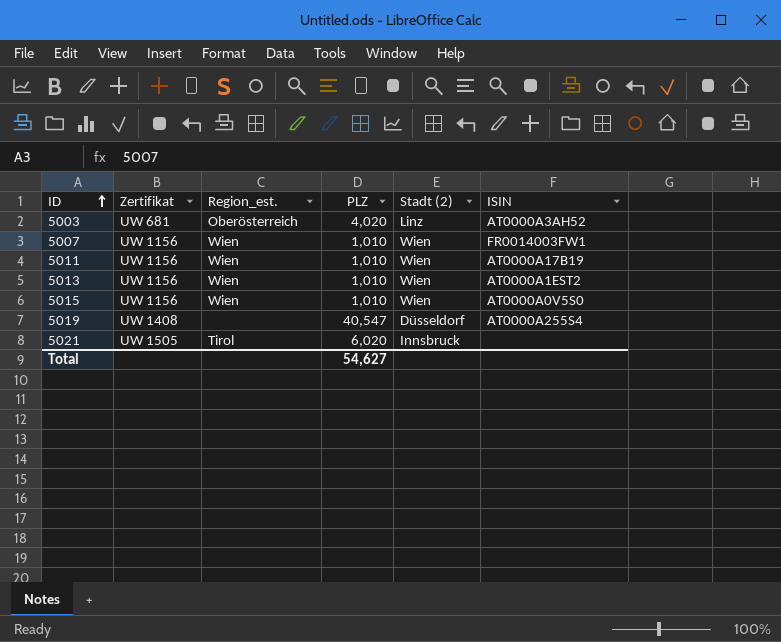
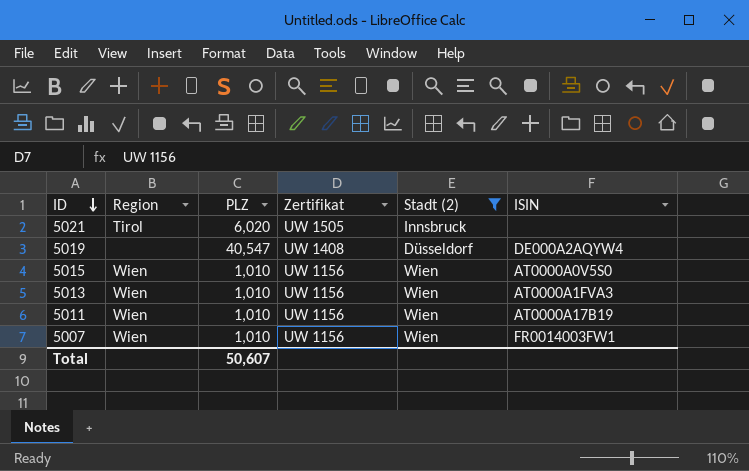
filter: none -> Stadt (2) != Linz
row order: ID ascending -> ID descending
column name: Region_est. -> Region
column Zertifikat | position: 2 -> 4
5019 | ISIN: AT0000A255S4 -> DE000A2AQYW4
5013 | ISIN: AT0000A1EST2 -> AT0000A1FVA3
Total | PLZ: 54,627 -> 50,607

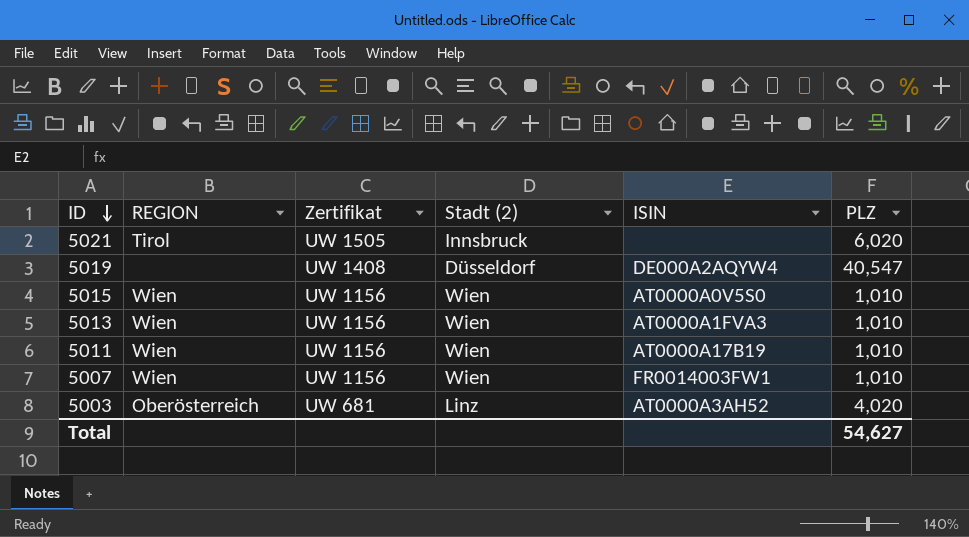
filter: Stadt (2) != Linz -> none
column name: Region -> REGION
column PLZ | position: 3 -> 6
Total | PLZ: 50,607 -> 54,627

